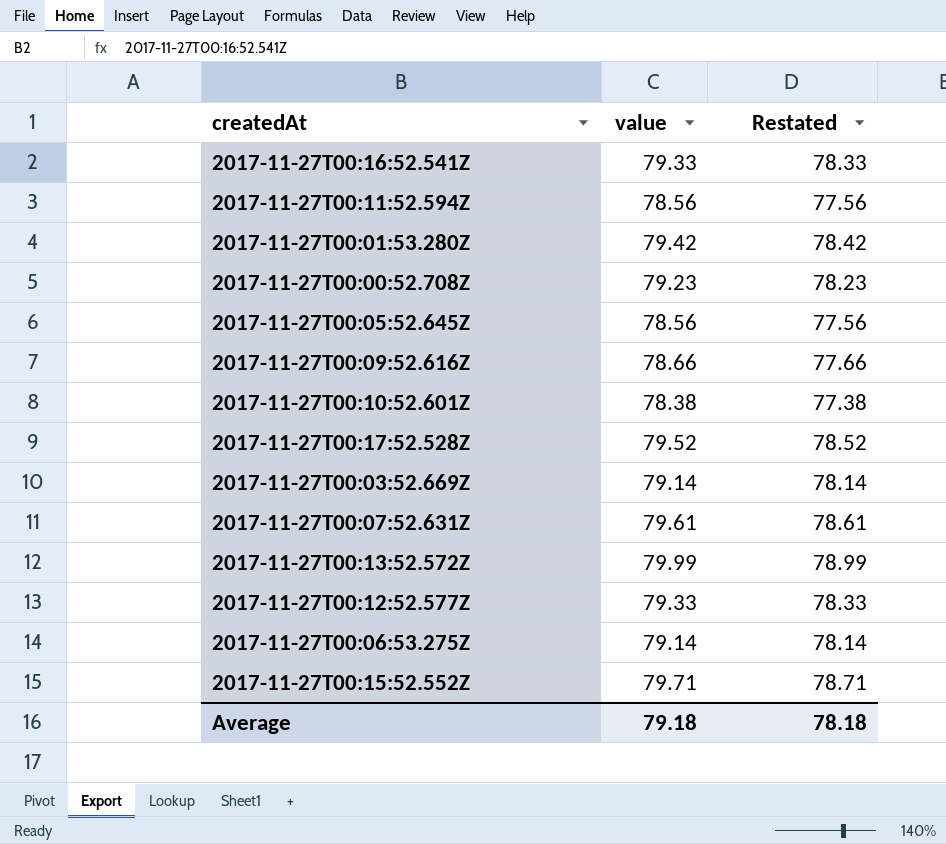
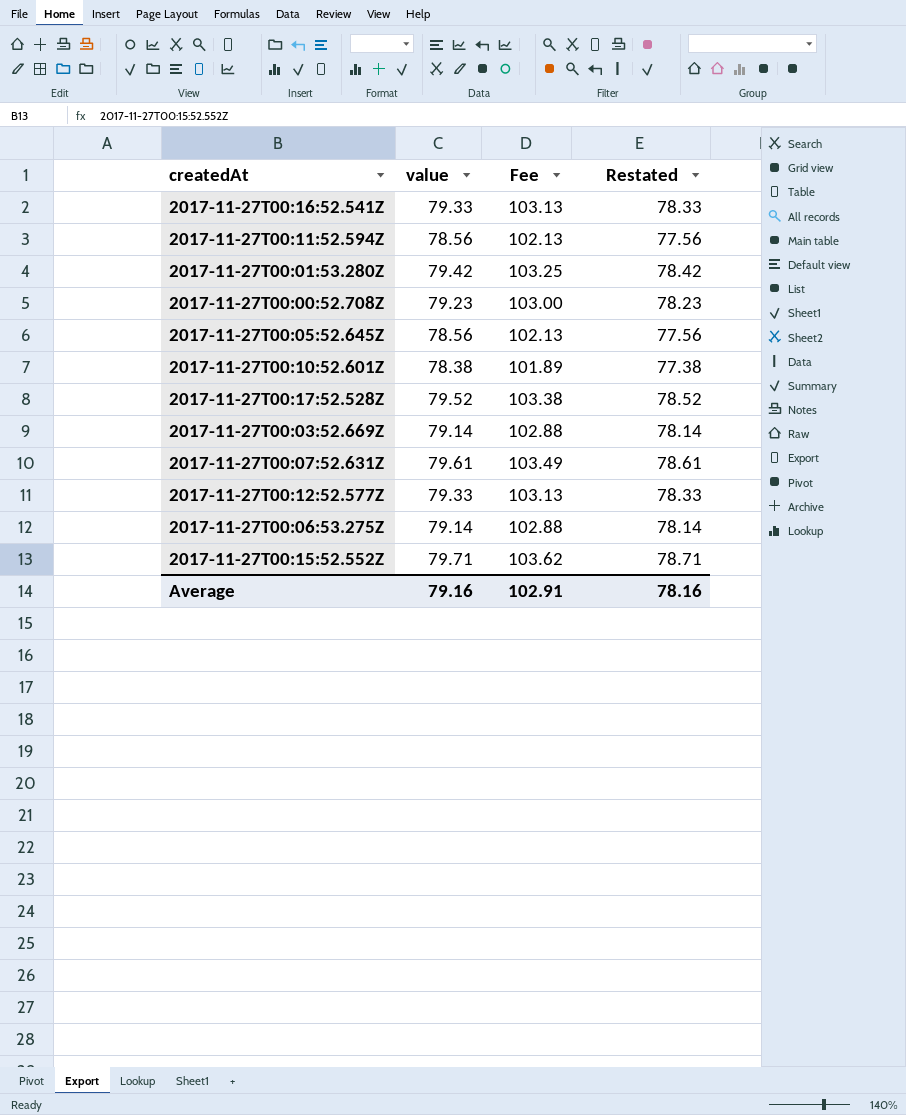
column Fee | formula: none -> [value] * 1.3
row 2017-11-27T00:09:52.616Z: 78.66 | 77.66 -> none
row 2017-11-27T00:13:52.572Z: 79.99 | 78.99 -> none
Average | value: 79.18 -> 79.16
Average | Restated: 78.18 -> 78.16

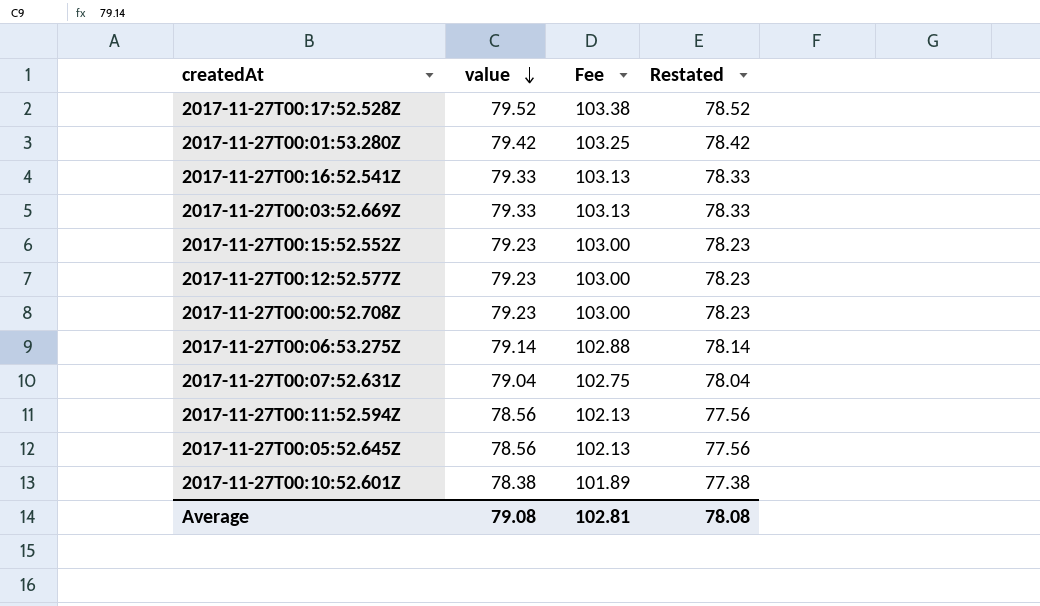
row order: none -> value descending
2017-11-27T00:03:52.669Z | value: 79.14 -> 79.33
2017-11-27T00:03:52.669Z | Fee: 102.88 -> 103.13
2017-11-27T00:03:52.669Z | Restated: 78.14 -> 78.33
2017-11-27T00:15:52.552Z | value: 79.71 -> 79.23
2017-11-27T00:15:52.552Z | Fee: 103.62 -> 103.00
2017-11-27T00:15:52.552Z | Restated: 78.71 -> 78.23
2017-11-27T00:12:52.577Z | value: 79.33 -> 79.23
2017-11-27T00:12:52.577Z | Fee: 103.13 -> 103.00
2017-11-27T00:12:52.577Z | Restated: 78.33 -> 78.23
2017-11-27T00:07:52.631Z | value: 79.61 -> 79.04
2017-11-27T00:07:52.631Z | Fee: 103.49 -> 102.75
2017-11-27T00:07:52.631Z | Restated: 78.61 -> 78.04
Average | value: 79.16 -> 79.08
Average | Fee: 102.91 -> 102.81
Average | Restated: 78.16 -> 78.08

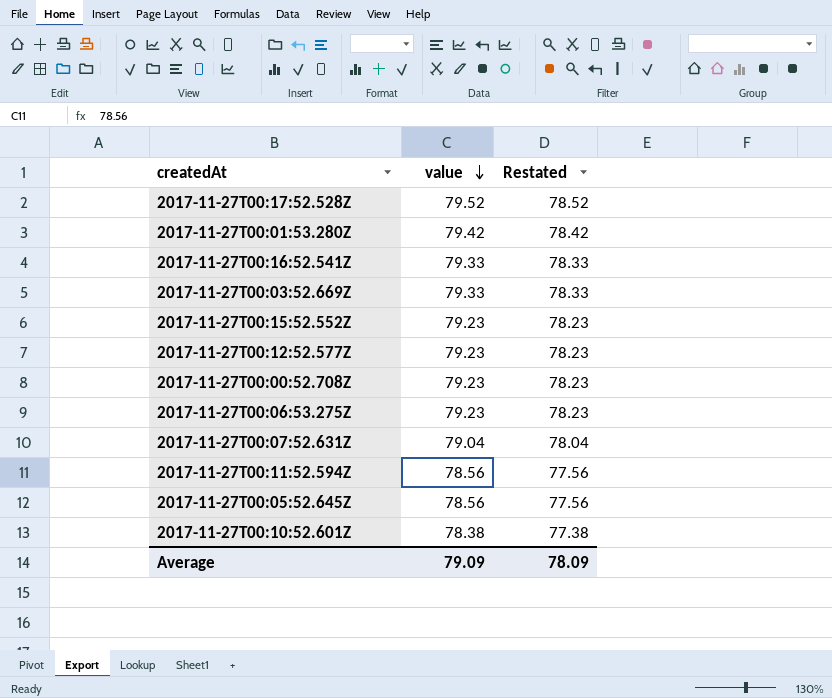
column Fee | formula: [value] * 1.3 -> none
2017-11-27T00:06:53.275Z | value: 79.14 -> 79.23
2017-11-27T00:06:53.275Z | Restated: 78.14 -> 78.23
Average | value: 79.08 -> 79.09
Average | Restated: 78.08 -> 78.09

